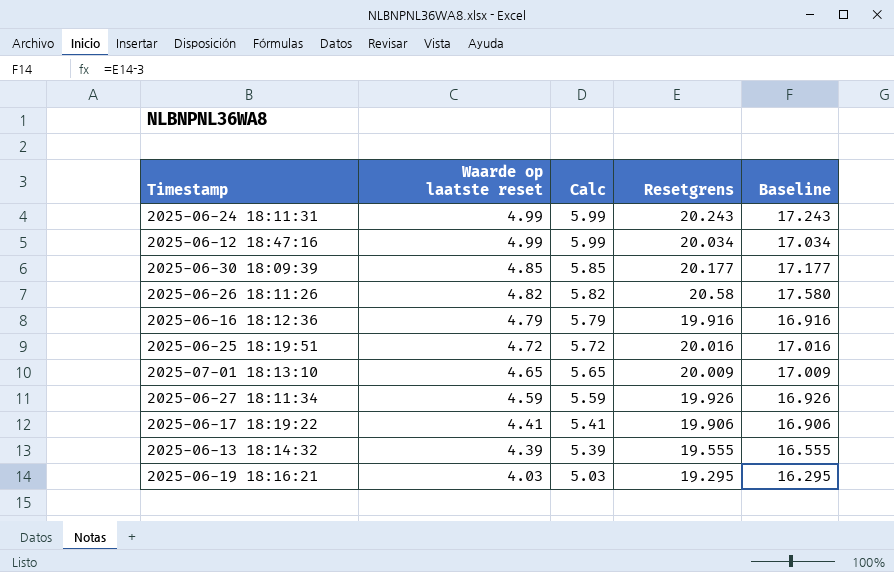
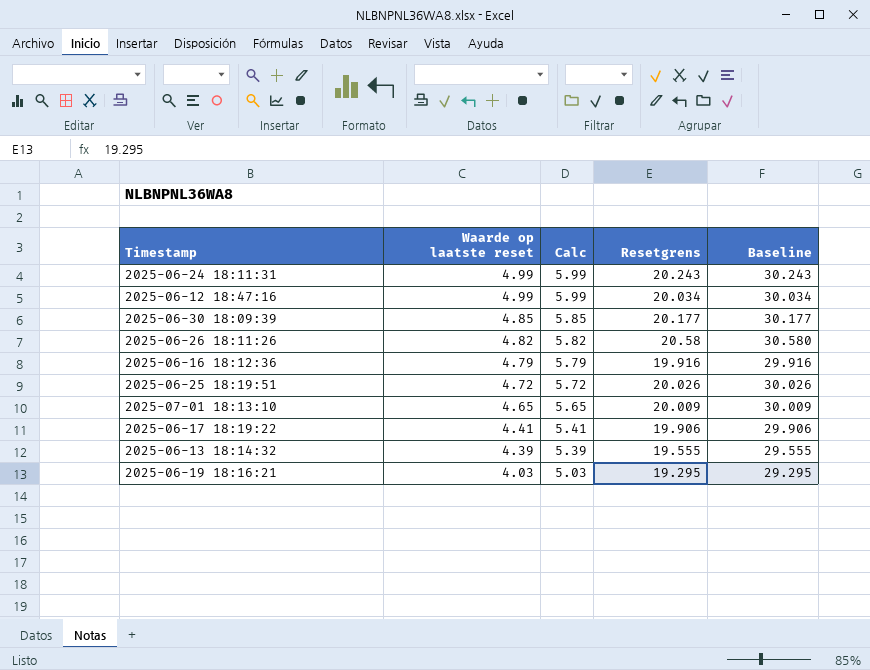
column Baseline | formula: [Resetgrens] - 3 -> [Resetgrens] + 10
row 2025-06-27 18:11:34: 4.59 | 5.59 | 19.926 | 16.926 -> none
2025-06-25 18:19:51 | Resetgrens: 20.016 -> 20.026

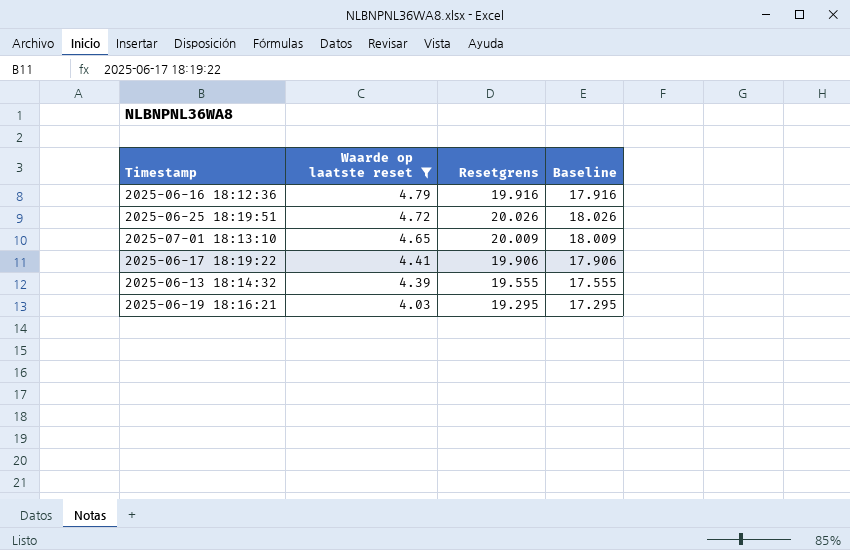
filter: none -> Waarde op laatste reset <= 4.79
column Calc | formula: [Waarde op laatste reset] + 1 -> none
column Baseline | formula: [Resetgrens] + 10 -> [Resetgrens] - 2

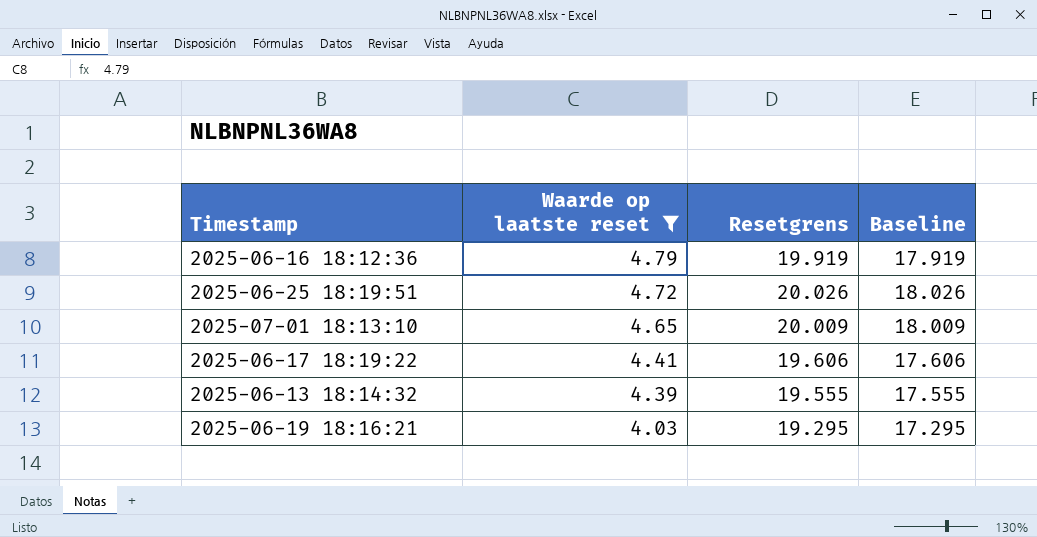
2025-06-16 18:12:36 | Resetgrens: 19.916 -> 19.919
2025-06-16 18:12:36 | Baseline: 17.916 -> 17.919
2025-06-17 18:19:22 | Resetgrens: 19.906 -> 19.606
2025-06-17 18:19:22 | Baseline: 17.906 -> 17.606

